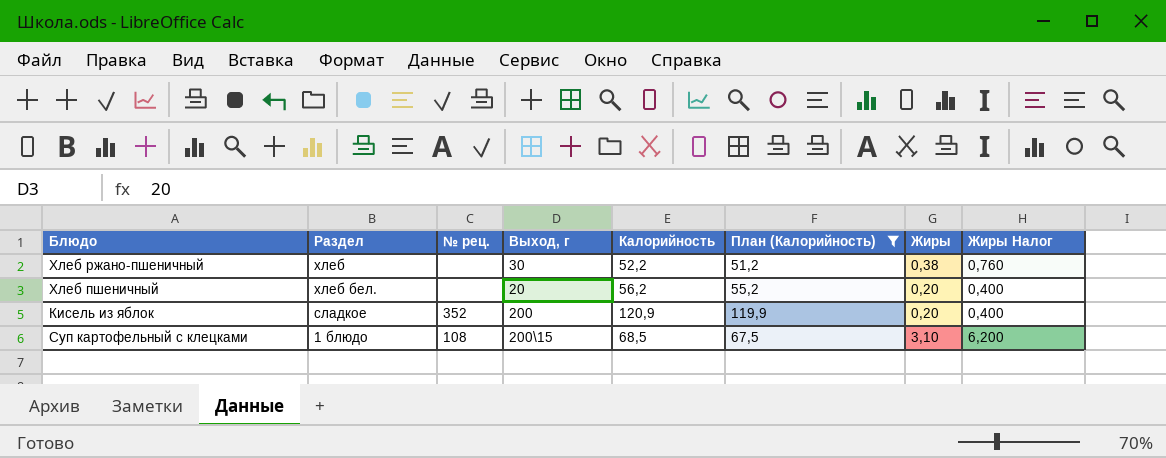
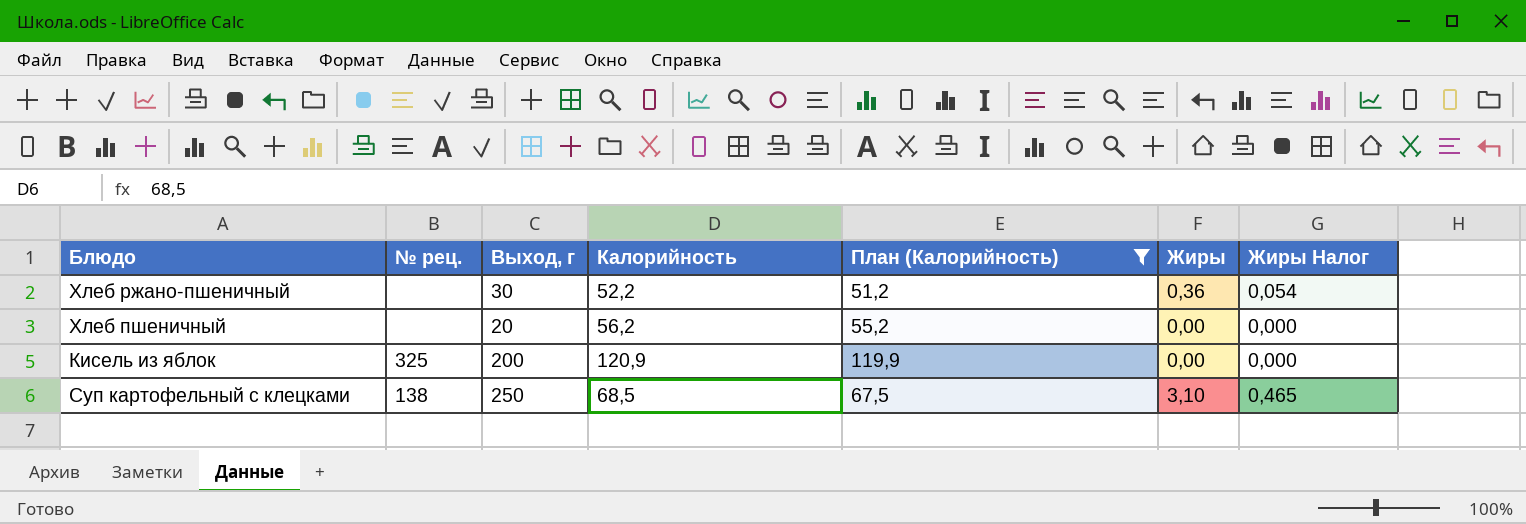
column Раздел | position: 2 -> none
column Жиры Налог | formula: [Жиры] * 2 -> [Жиры] * 0,15
Хлеб ржано-пшеничный | Жиры: 0,38 -> 0,36
Хлеб пшеничный | Жиры: 0,20 -> 0,00
Кисель из яблок | № рец.: 352 -> 325
Кисель из яблок | Жиры: 0,20 -> 0,00
Суп картофельный с клецками | № рец.: 108 -> 138
Суп картофельный с клецками | Выход, г: 200\15 -> 250

